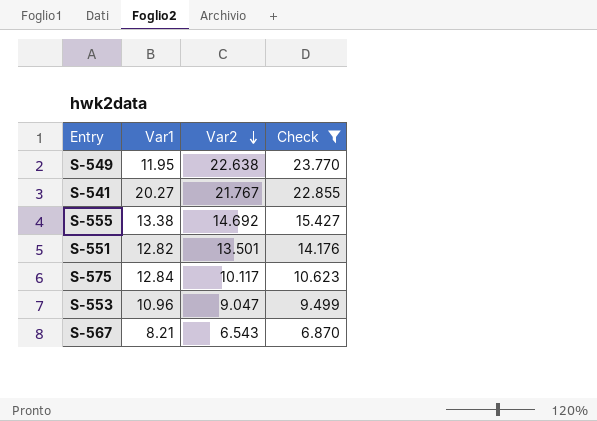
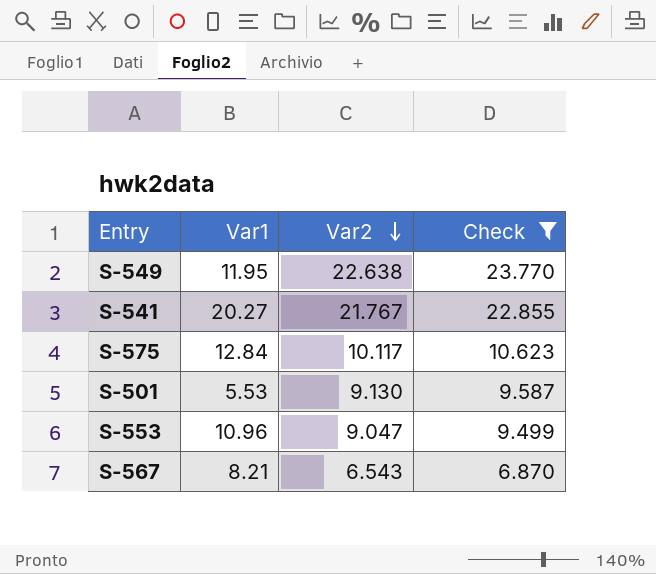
row S-555: 13.38 | 14.692 | 15.427 -> none
row S-551: 12.82 | 13.501 | 14.176 -> none
row S-501: none -> 5.53 | 9.130 | 9.587

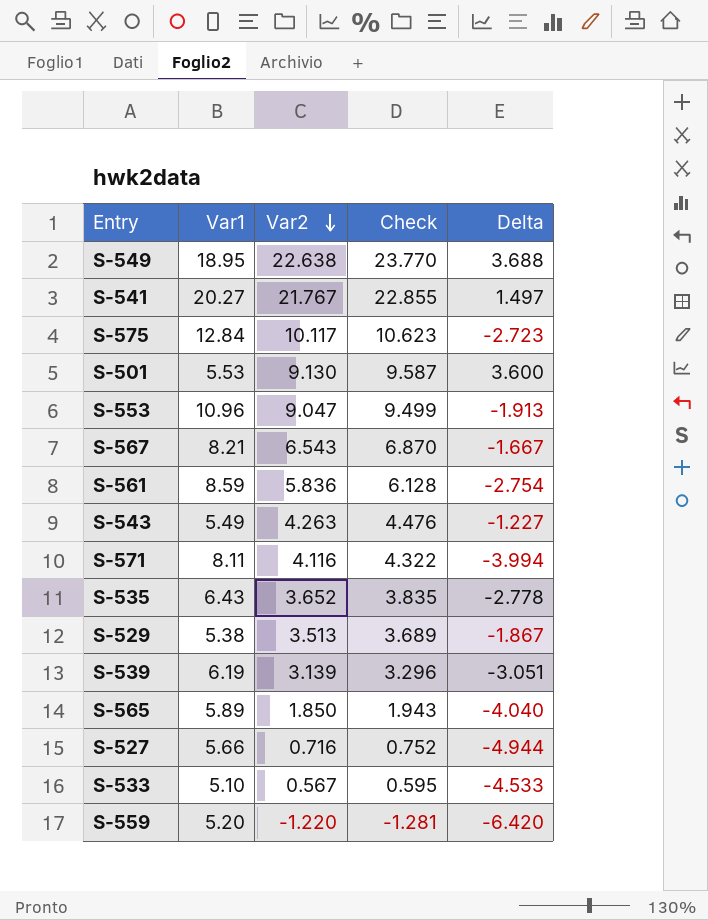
filter: Check >= 6.870 -> none
column Delta | formula: none -> [Var2] - [Var1]
S-549 | Var1: 11.95 -> 18.95

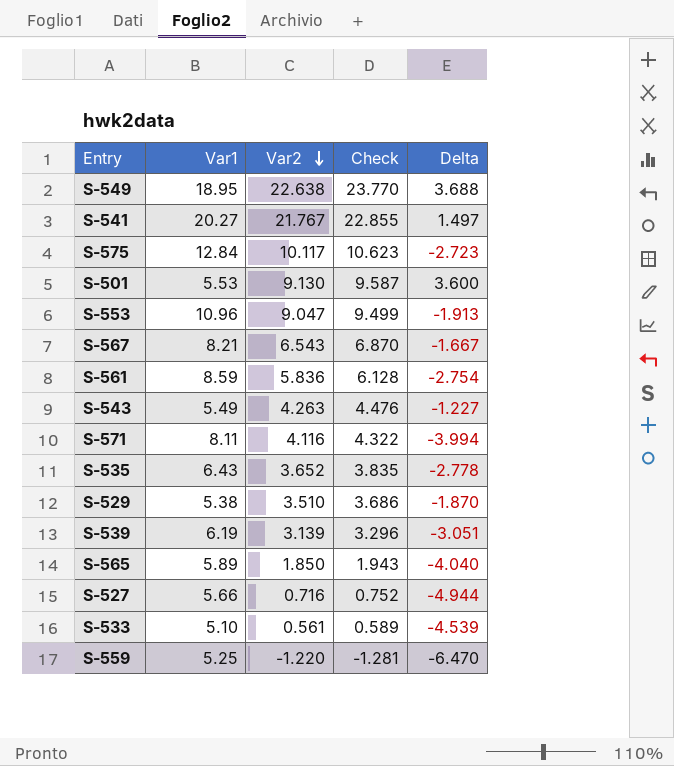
S-529 | Var2: 3.513 -> 3.510
S-529 | Check: 3.689 -> 3.686
S-529 | Delta: -1.867 -> -1.870
S-533 | Var2: 0.567 -> 0.561
S-533 | Check: 0.595 -> 0.589
S-533 | Delta: -4.533 -> -4.539
S-559 | Var1: 5.20 -> 5.25
S-559 | Delta: -6.420 -> -6.470

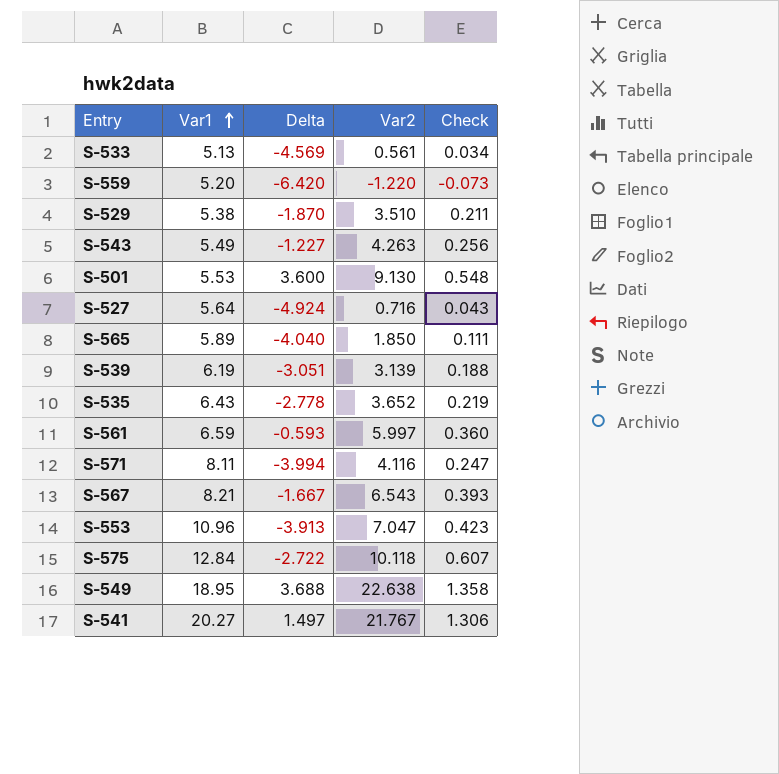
row order: Var2 descending -> Var1 ascending
column Delta | position: 5 -> 3
column Check | formula: [Var2] * 1.05 -> [Var2] * 0.06
S-533 | Var1: 5.10 -> 5.13
S-533 | Delta: -4.539 -> -4.569
S-559 | Var1: 5.25 -> 5.20
S-559 | Delta: -6.470 -> -6.420
S-527 | Var1: 5.66 -> 5.64
S-527 | Delta: -4.944 -> -4.924
S-561 | Var1: 8.59 -> 6.59
S-561 | Delta: -2.754 -> -0.593
S-561 | Var2: 5.836 -> 5.997
S-553 | Delta: -1.913 -> -3.913
S-553 | Var2: 9.047 -> 7.047
S-575 | Delta: -2.723 -> -2.722
S-575 | Var2: 10.117 -> 10.118

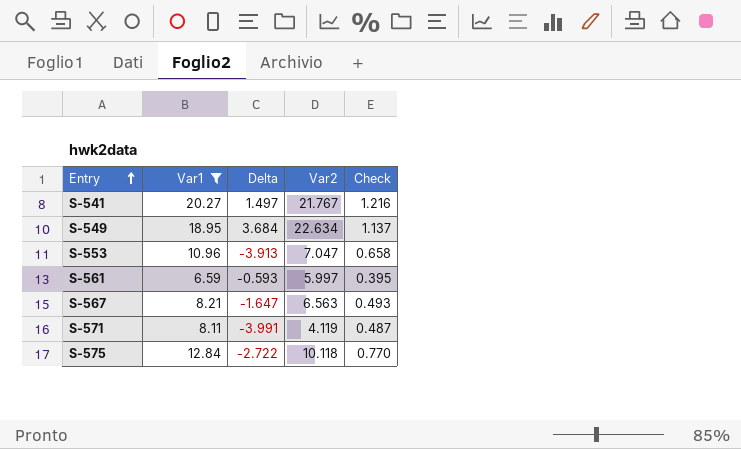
filter: none -> Var1 >= 6.59
row order: Var1 ascending -> Entry ascending
column Check | formula: [Var2] * 0.06 -> [Var1] * 0.06
S-549 | Delta: 3.688 -> 3.684
S-549 | Var2: 22.638 -> 22.634
S-567 | Delta: -1.667 -> -1.647
S-567 | Var2: 6.543 -> 6.563
S-571 | Delta: -3.994 -> -3.991
S-571 | Var2: 4.116 -> 4.119

